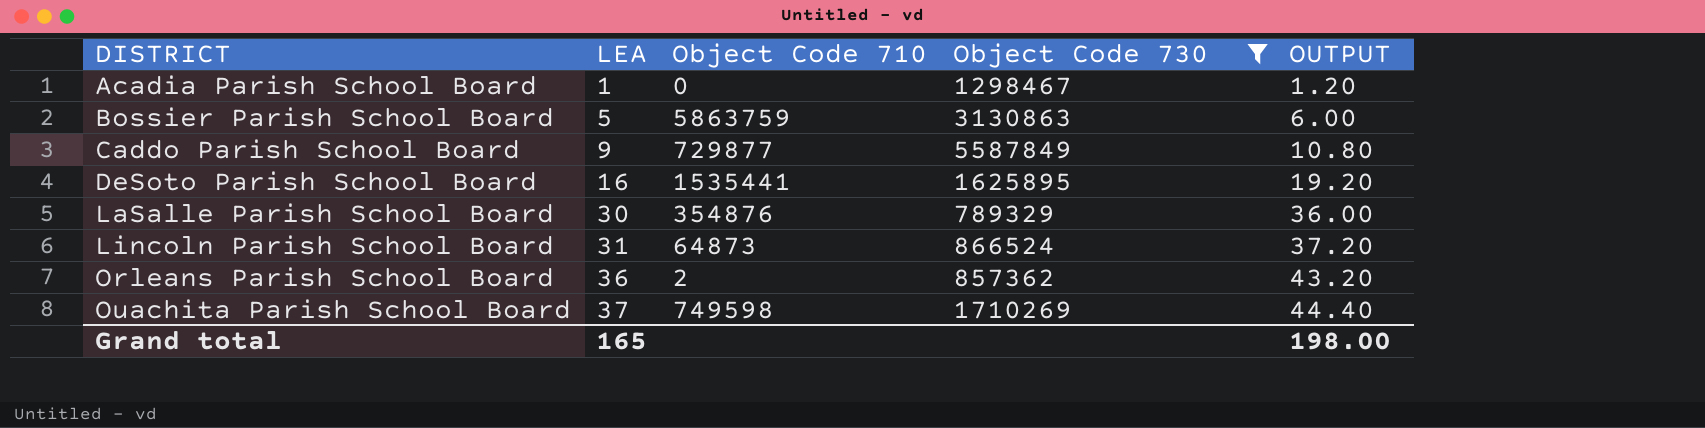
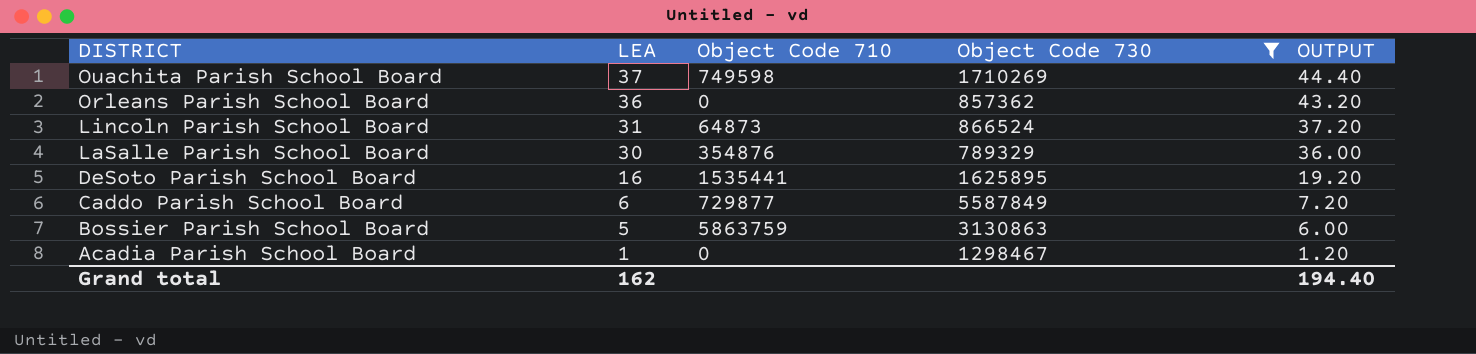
row order: DISTRICT ascending -> DISTRICT descending
Orleans Parish School Board | Object Code 710: 2 -> 0
Caddo Parish School Board | LEA: 9 -> 6
Caddo Parish School Board | OUTPUT: 10.80 -> 7.20
Grand total | LEA: 165 -> 162
Grand total | OUTPUT: 198.00 -> 194.40

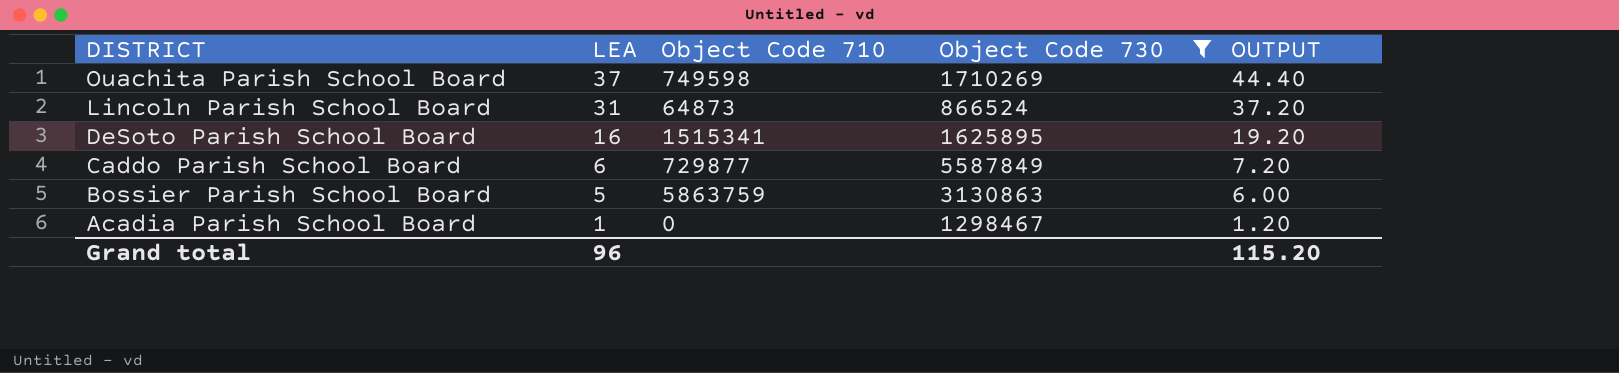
row Orleans Parish School Board: 36 | 0 | 857362 | 43.20 -> none
row LaSalle Parish School Board: 30 | 354876 | 789329 | 36.00 -> none
DeSoto Parish School Board | Object Code 710: 1535441 -> 1515341
Grand total | LEA: 162 -> 96
Grand total | OUTPUT: 194.40 -> 115.20

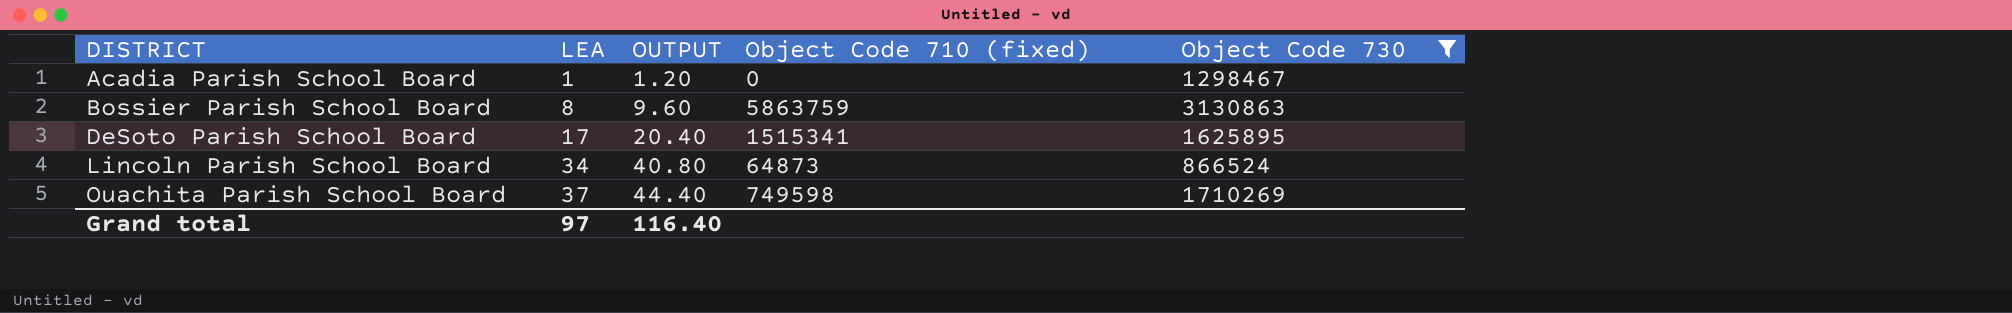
row order: DISTRICT descending -> DISTRICT ascending
column OUTPUT | position: 5 -> 3
column name: Object Code 710 -> Object Code 710 (fixed)
row Caddo Parish School Board: 6 | 729877 | 5587849 | 7.20 -> none
Bossier Parish School Board | LEA: 5 -> 8
Bossier Parish School Board | OUTPUT: 6.00 -> 9.60
DeSoto Parish School Board | LEA: 16 -> 17
DeSoto Parish School Board | OUTPUT: 19.20 -> 20.40
Lincoln Parish School Board | LEA: 31 -> 34
Lincoln Parish School Board | OUTPUT: 37.20 -> 40.80
Grand total | LEA: 96 -> 97
Grand total | OUTPUT: 115.20 -> 116.40

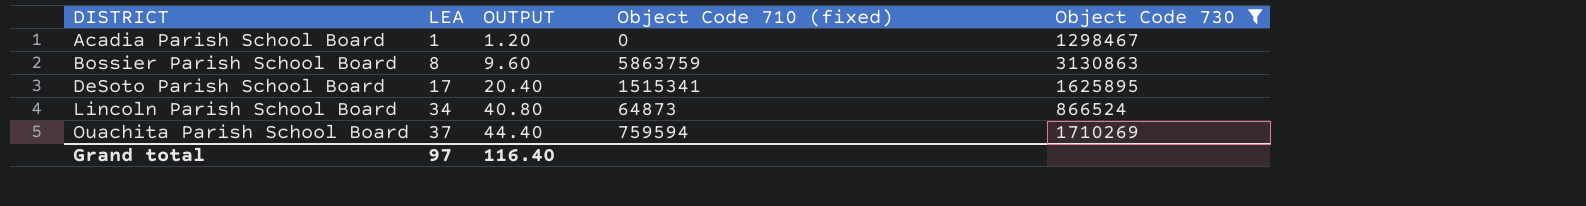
Ouachita Parish School Board | Object Code 710 (fixed): 749598 -> 759594

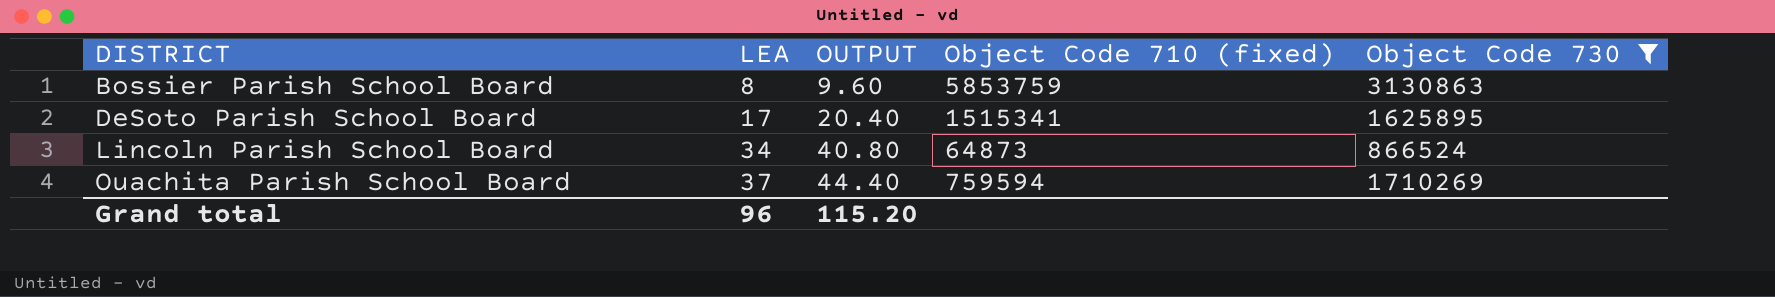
row Acadia Parish School Board: 1 | 1.20 | 0 | 1298467 -> none
Bossier Parish School Board | Object Code 710 (fixed): 5863759 -> 5853759
Grand total | LEA: 97 -> 96
Grand total | OUTPUT: 116.40 -> 115.20

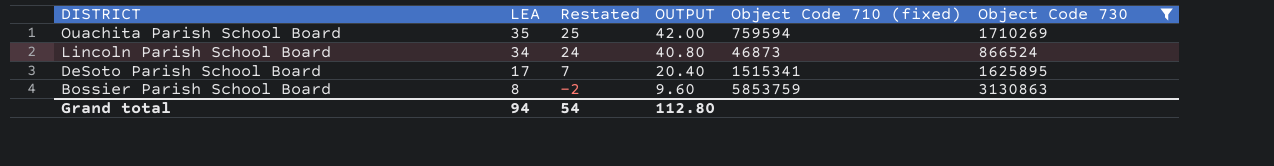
row order: DISTRICT ascending -> DISTRICT descending
column Restated | formula: none -> [LEA] - 10
Ouachita Parish School Board | LEA: 37 -> 35
Ouachita Parish School Board | OUTPUT: 44.40 -> 42.00
Lincoln Parish School Board | Object Code 710 (fixed): 64873 -> 46873
Grand total | LEA: 96 -> 94
Grand total | OUTPUT: 115.20 -> 112.80

